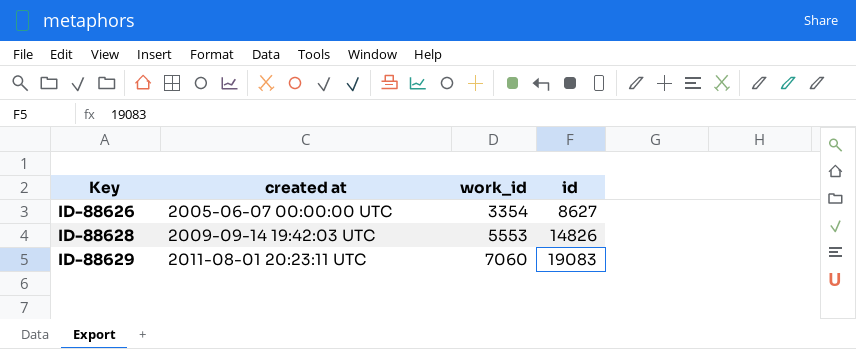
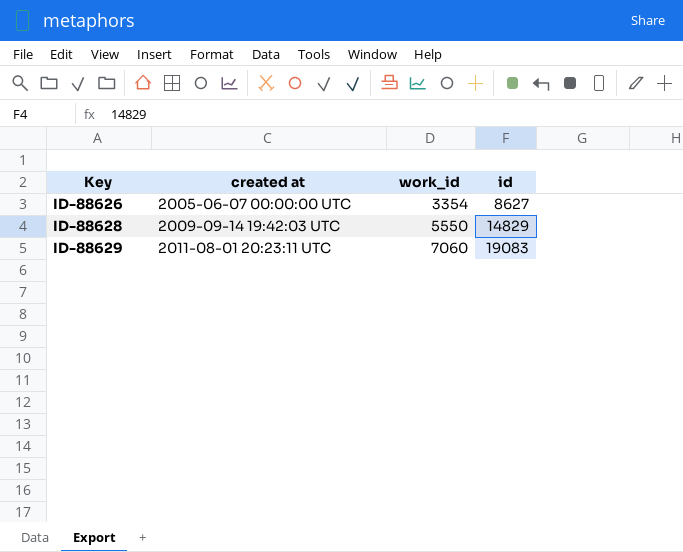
ID-88628 | work_id: 5553 -> 5550
ID-88628 | id: 14826 -> 14829

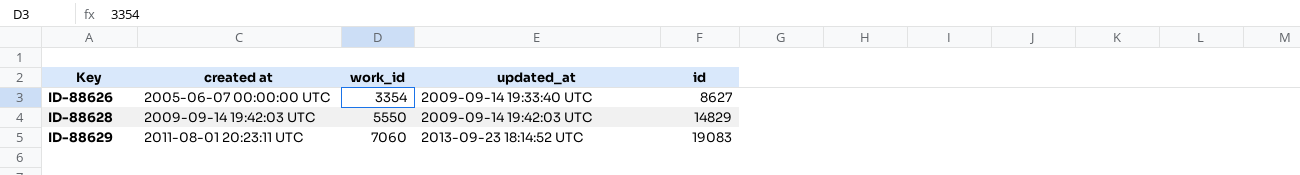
column updated_at | position: none -> 4

